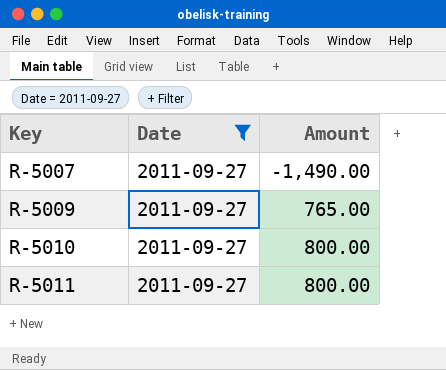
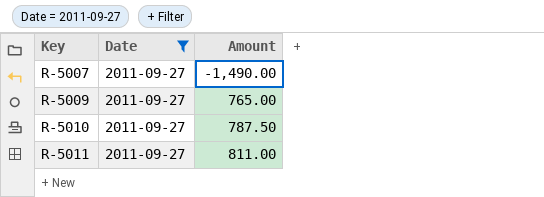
R-5010 | Amount: 800.00 -> 787.50
R-5011 | Amount: 800.00 -> 811.00

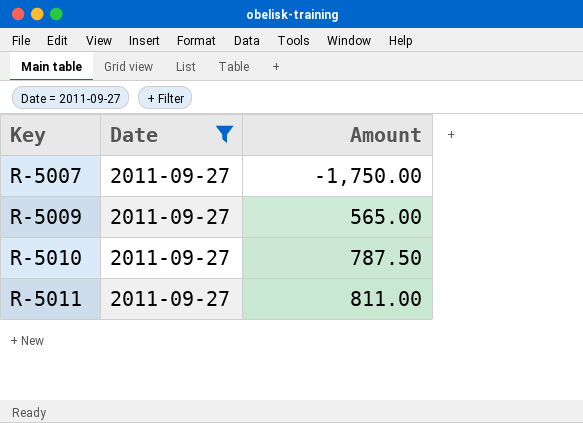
R-5007 | Amount: -1,490.00 -> -1,750.00
R-5009 | Amount: 765.00 -> 565.00

